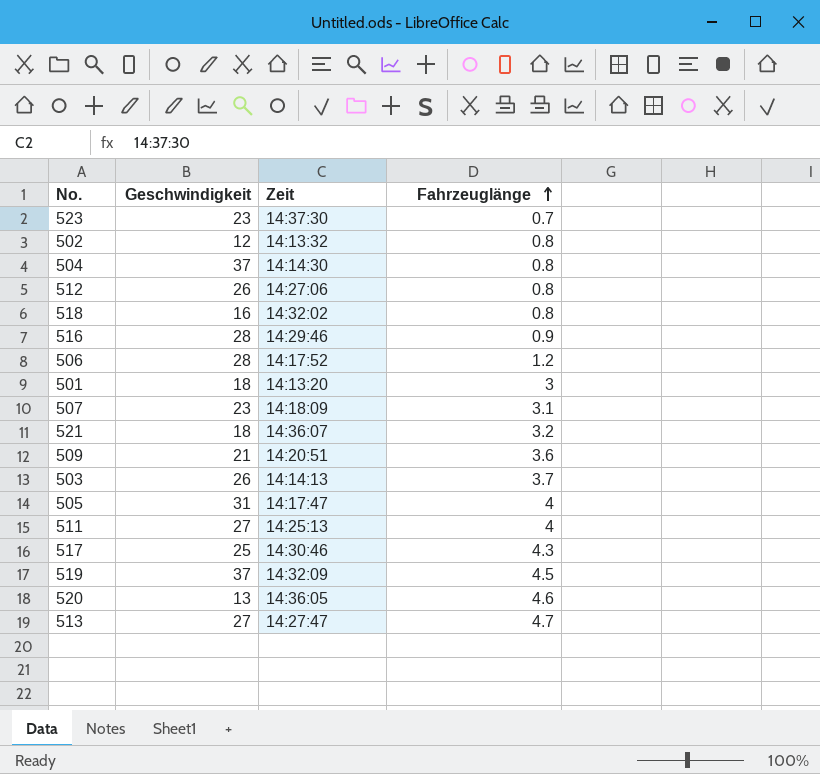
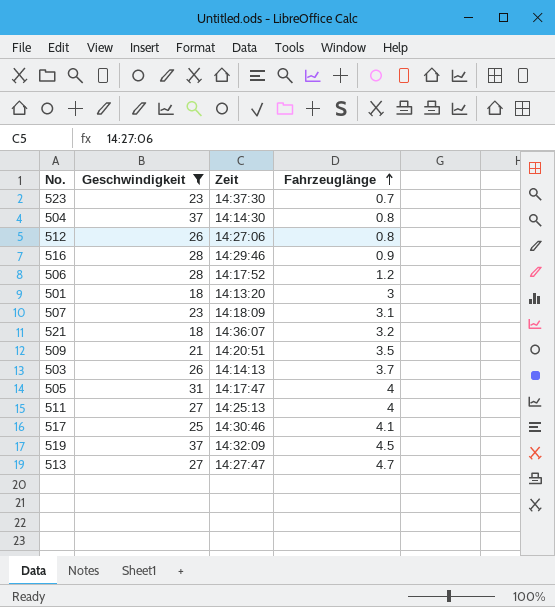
filter: none -> Geschwindigkeit >= 18
509 | Fahrzeuglänge: 3.6 -> 3.5
517 | Fahrzeuglänge: 4.3 -> 4.1

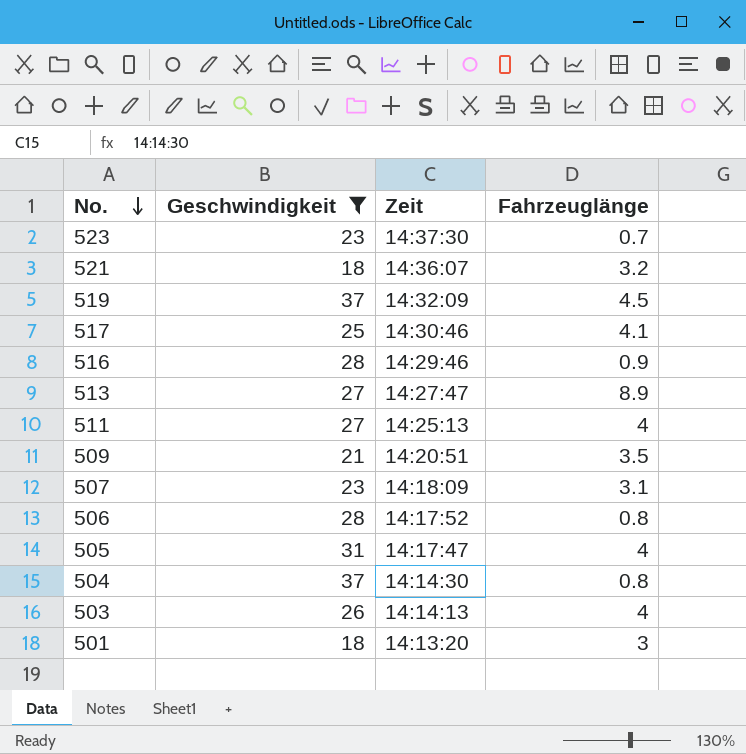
row order: Fahrzeuglänge ascending -> No. descending
row 512: 26 | 14:27:06 | 0.8 -> none
513 | Fahrzeuglänge: 4.7 -> 8.9
506 | Fahrzeuglänge: 1.2 -> 0.8
503 | Fahrzeuglänge: 3.7 -> 4

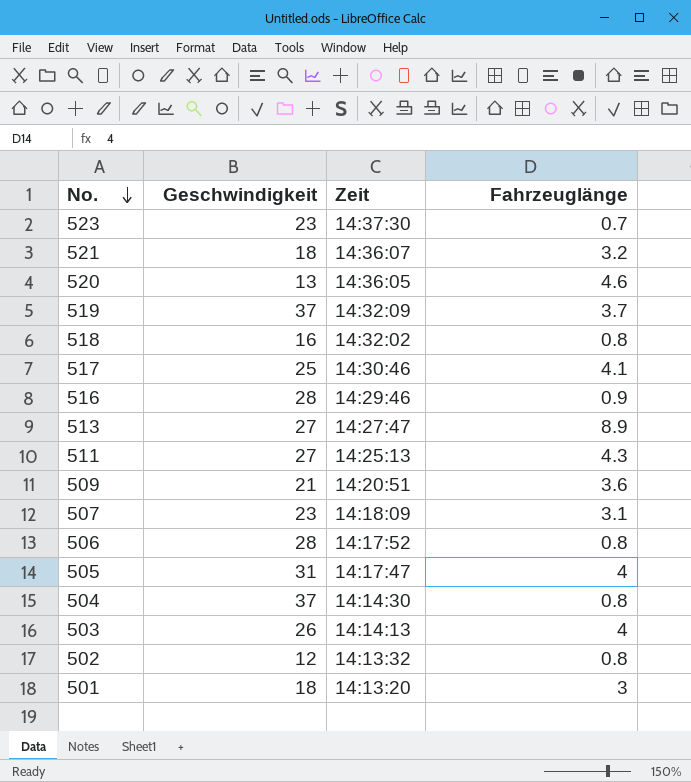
filter: Geschwindigkeit >= 18 -> none
519 | Fahrzeuglänge: 4.5 -> 3.7
511 | Fahrzeuglänge: 4 -> 4.3
509 | Fahrzeuglänge: 3.5 -> 3.6

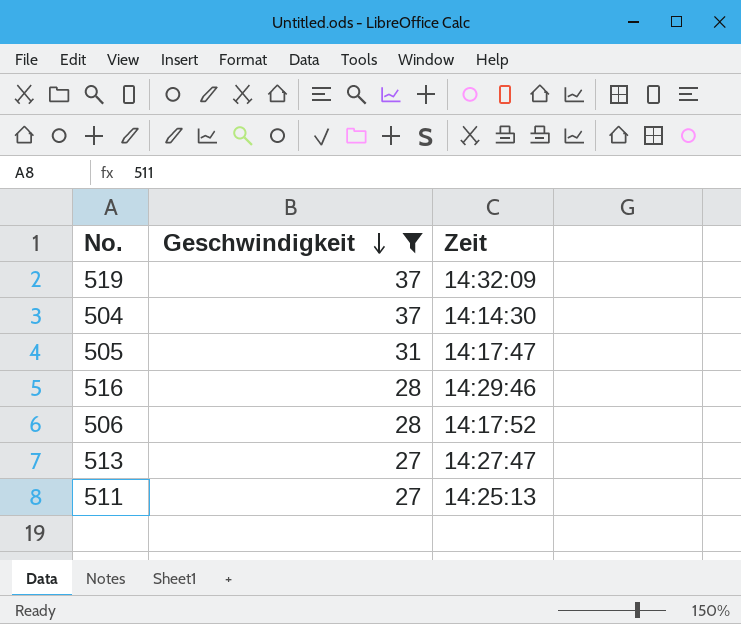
filter: none -> Geschwindigkeit >= 27
row order: No. descending -> Geschwindigkeit descending
column Fahrzeuglänge | position: 4 -> none

